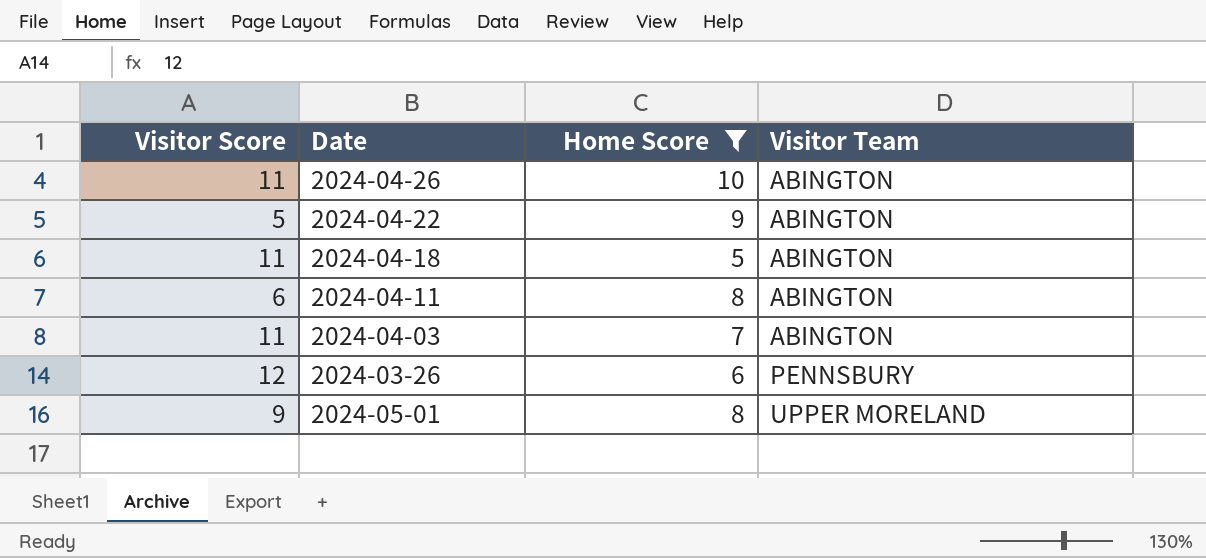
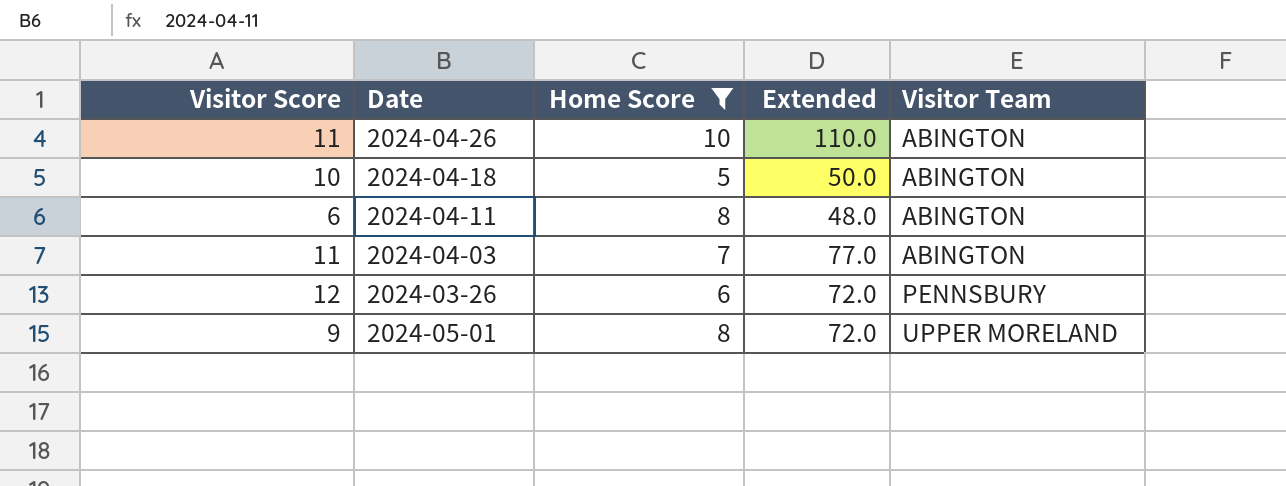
column Extended | formula: none -> [Visitor Score] * [Home Score]
row 2024-04-22: 5 | 9 | ABINGTON -> none
2024-04-18 | Visitor Score: 11 -> 10

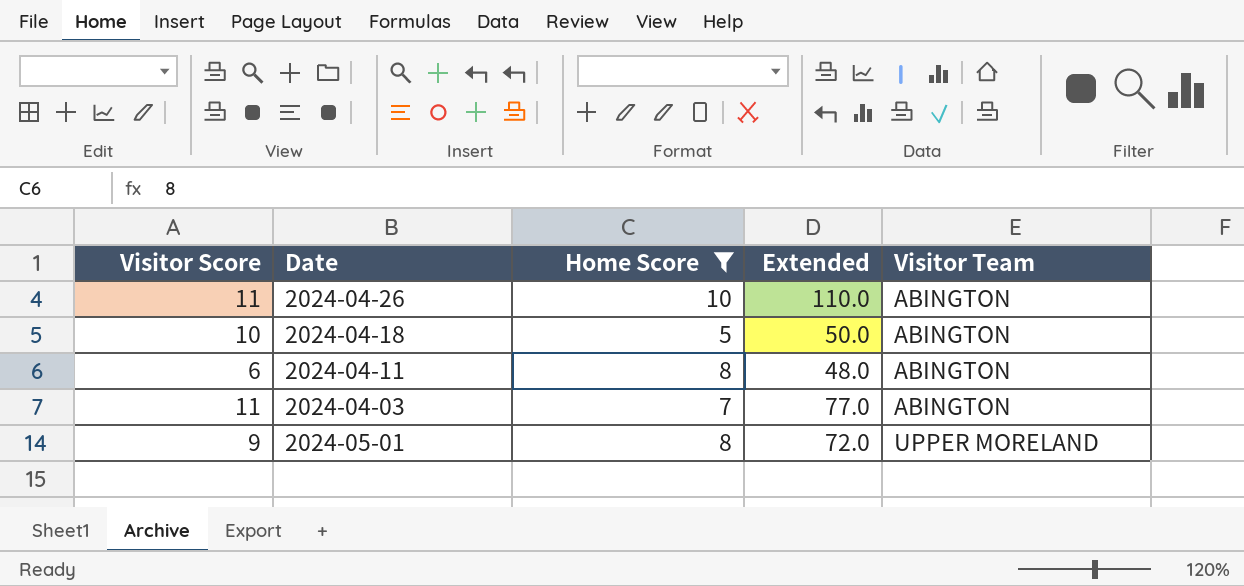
row 2024-03-26: 12 | 6 | 72.0 | PENNSBURY -> none

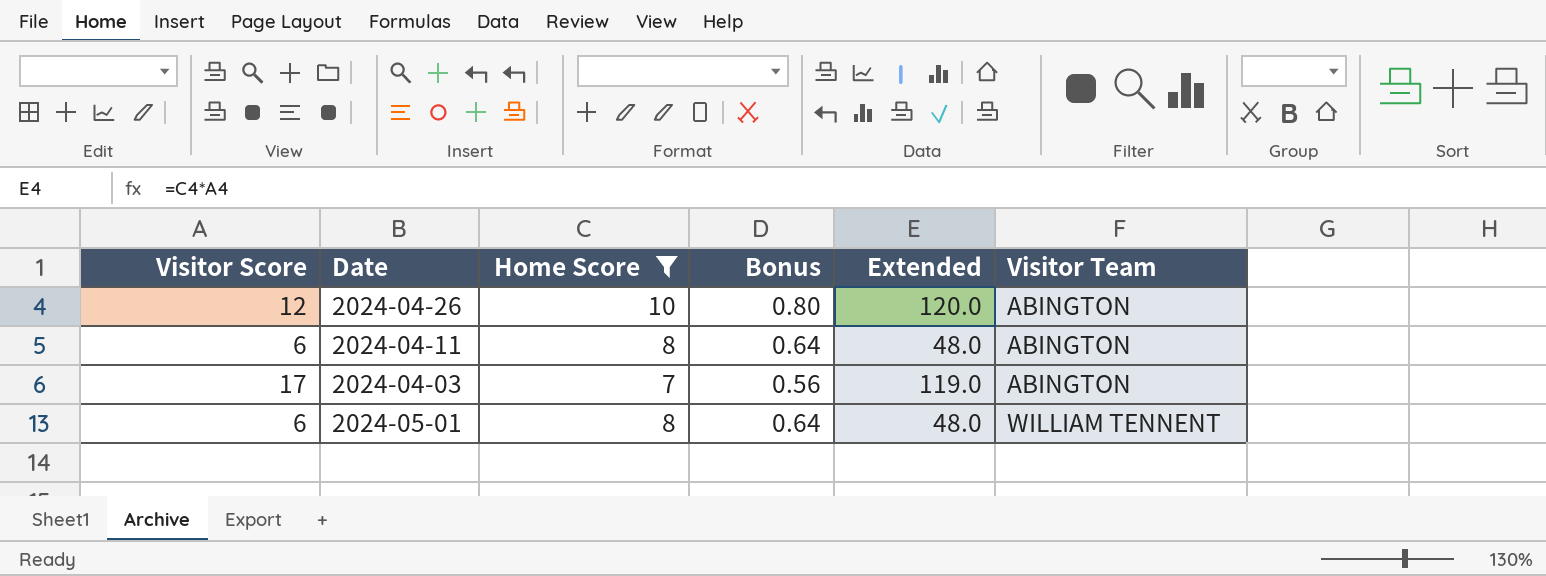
column Bonus | formula: none -> [Home Score] * 0.08
row 2024-04-18: 10 | 5 | 50.0 | ABINGTON -> none
2024-04-26 | Visitor Score: 11 -> 12
2024-04-26 | Extended: 110.0 -> 120.0
2024-04-03 | Visitor Score: 11 -> 17
2024-04-03 | Extended: 77.0 -> 119.0
2024-05-01 | Visitor Score: 9 -> 6
2024-05-01 | Extended: 72.0 -> 48.0
2024-05-01 | Visitor Team: UPPER MORELAND -> WILLIAM TENNENT

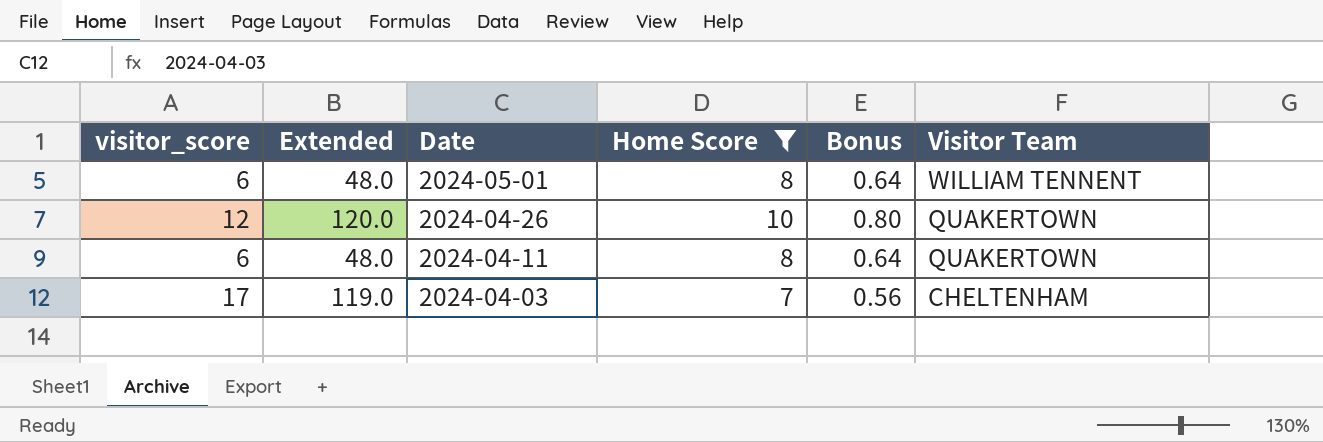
row order: Visitor Team ascending -> Date descending
column name: Visitor Score -> visitor_score
column Extended | position: 5 -> 2
2024-04-26 | Visitor Team: ABINGTON -> QUAKERTOWN
2024-04-11 | Visitor Team: ABINGTON -> QUAKERTOWN
2024-04-03 | Visitor Team: ABINGTON -> CHELTENHAM

